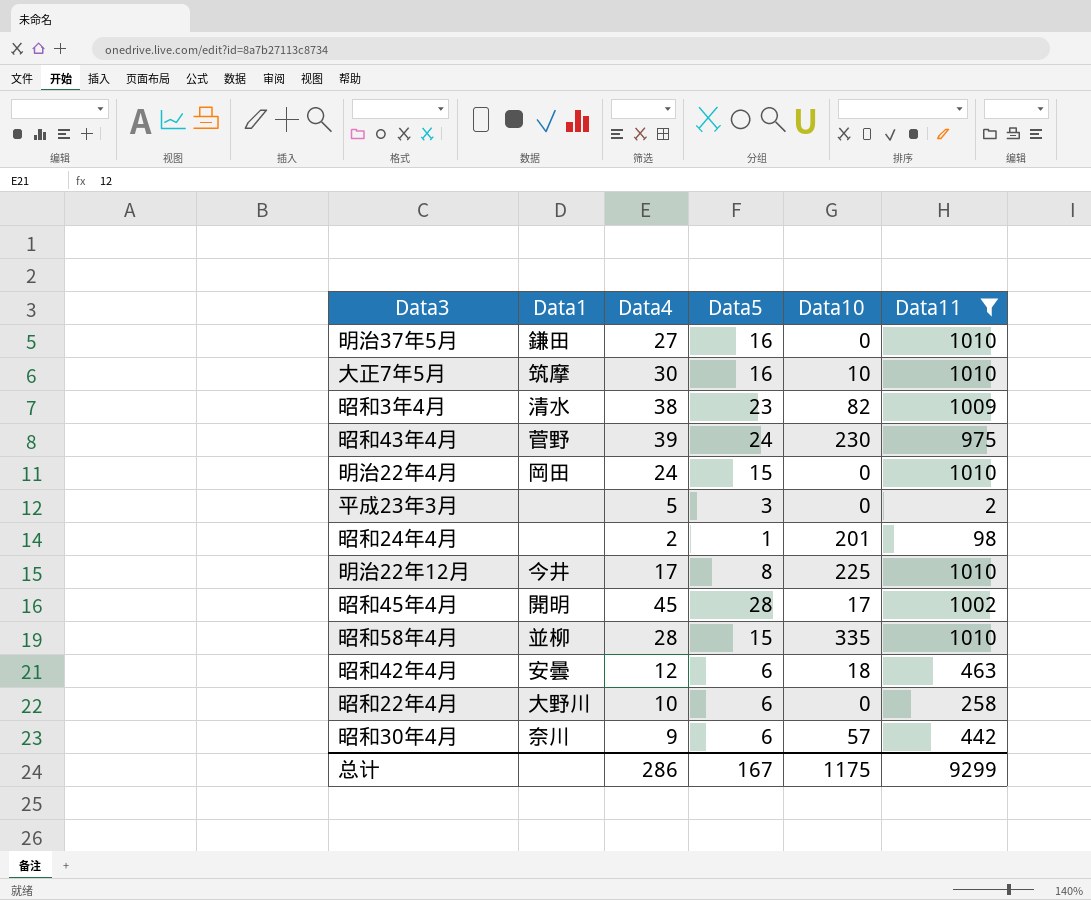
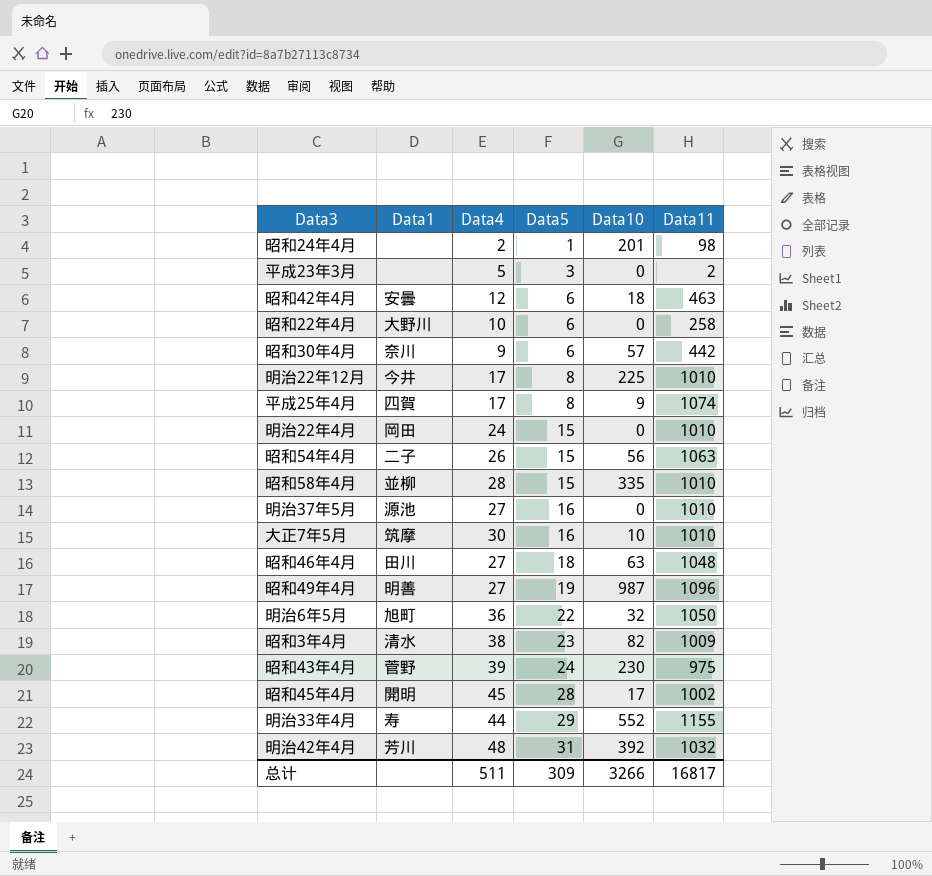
filter: Data11 <= 1010 -> none
row order: none -> Data5 ascending
明治37年5月 | Data1: 鎌田 -> 源池
总计 | Data4: 286 -> 511
总计 | Data5: 167 -> 309
总计 | Data10: 1175 -> 3266
总计 | Data11: 9299 -> 16817

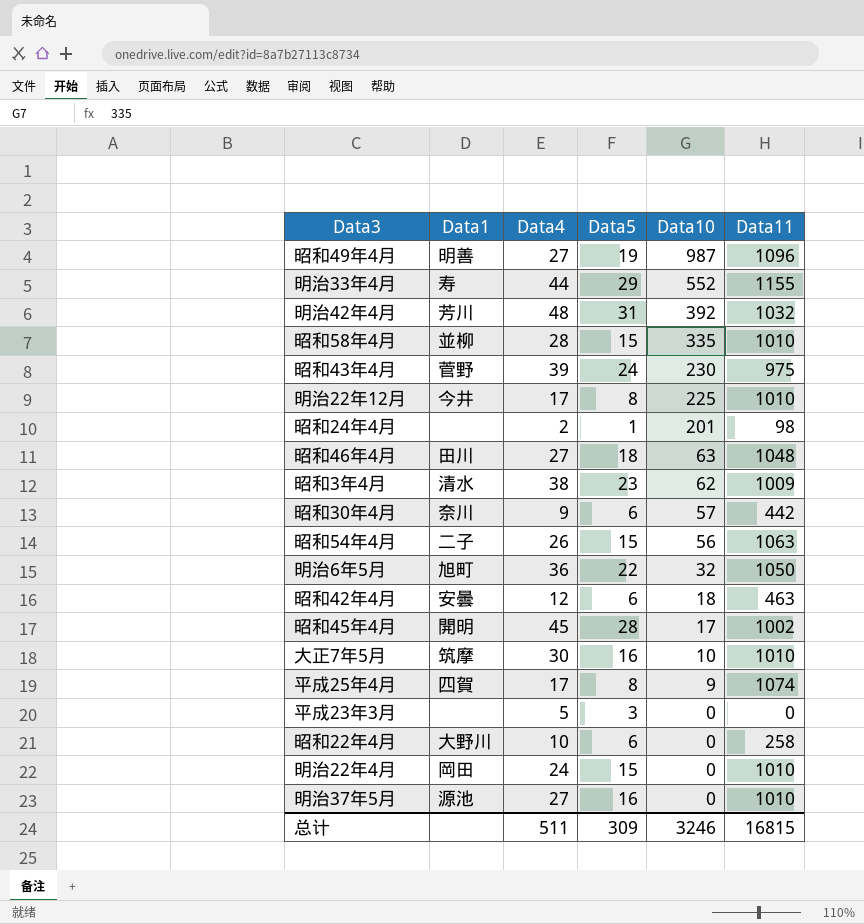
row order: Data5 ascending -> Data10 descending
昭和3年4月 | Data10: 82 -> 62
平成23年3月 | Data11: 2 -> 0
总计 | Data10: 3266 -> 3246
总计 | Data11: 16817 -> 16815

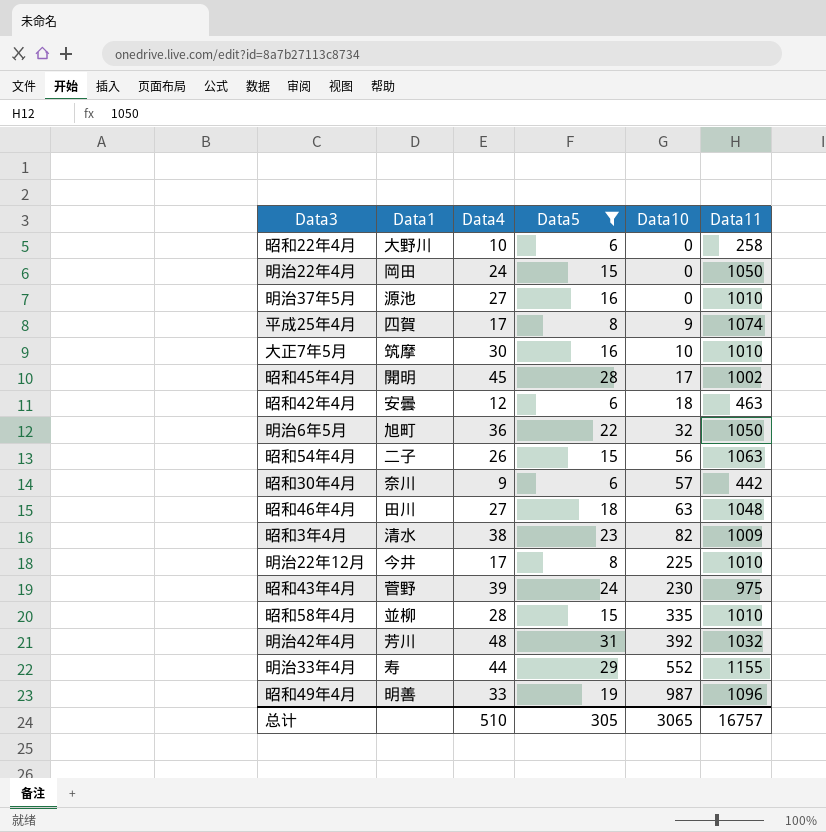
filter: none -> Data5 >= 6
row order: Data10 descending -> Data10 ascending
明治22年4月 | Data11: 1010 -> 1050
昭和3年4月 | Data10: 62 -> 82
昭和49年4月 | Data4: 27 -> 33
总计 | Data4: 511 -> 510
总计 | Data5: 309 -> 305
总计 | Data10: 3246 -> 3065
总计 | Data11: 16815 -> 16757

